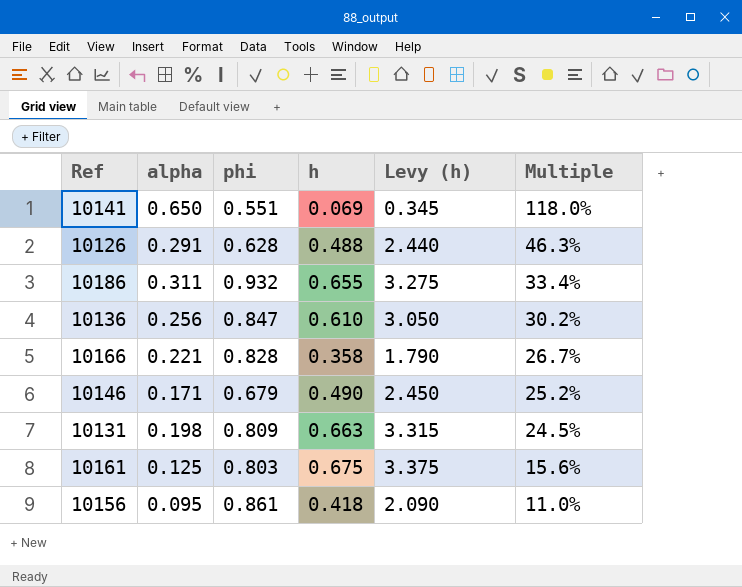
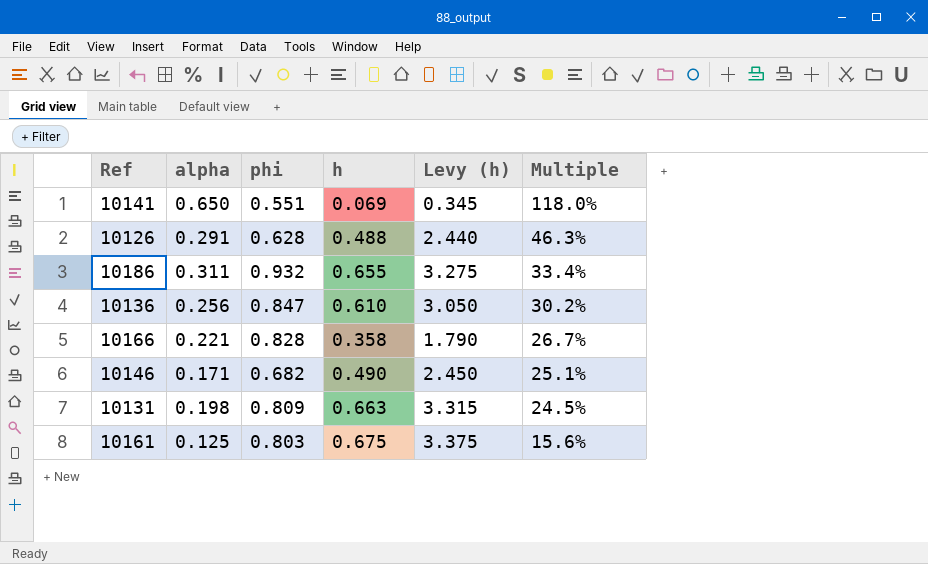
row 10156: 0.095 | 0.861 | 0.418 | 2.090 | 11.0% -> none
10146 | phi: 0.679 -> 0.682
10146 | Multiple: 25.2% -> 25.1%

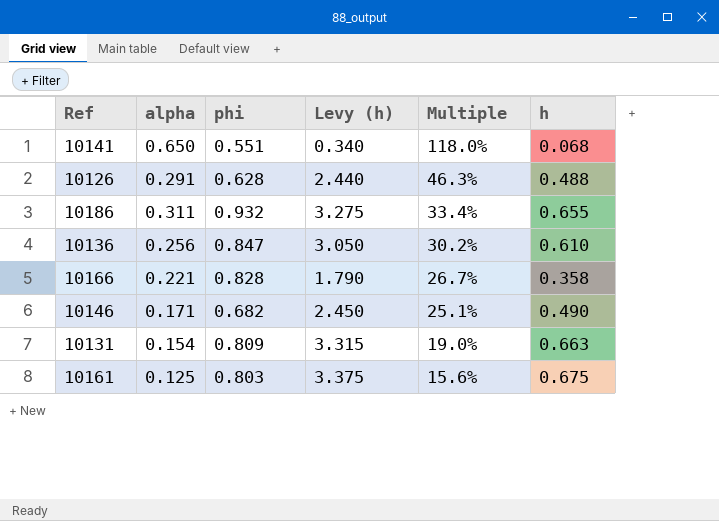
column h | position: 4 -> 6
10141 | Levy (h): 0.345 -> 0.340
10141 | h: 0.069 -> 0.068
10131 | alpha: 0.198 -> 0.154
10131 | Multiple: 24.5% -> 19.0%

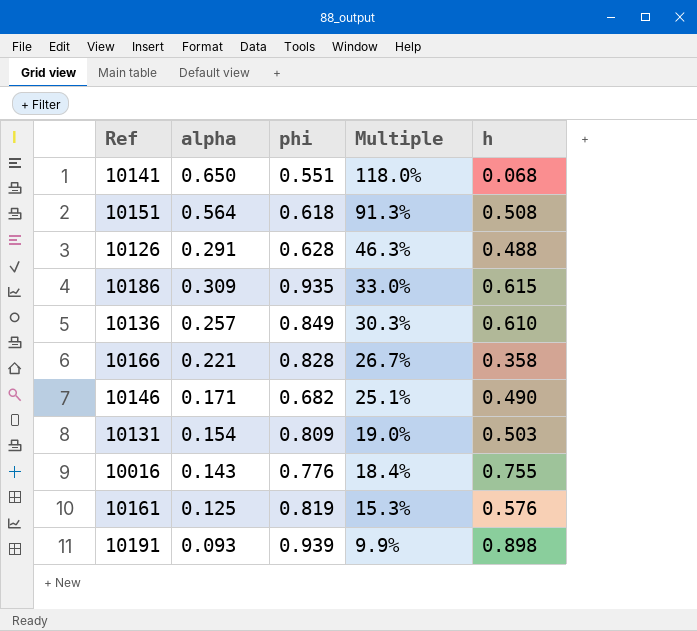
column Levy (h) | formula: [h] * 5 -> none
row 10151: none -> 0.564 | 0.618 | 91.3% | 0.508
10186 | alpha: 0.311 -> 0.309
10186 | phi: 0.932 -> 0.935
10186 | Multiple: 33.4% -> 33.0%
10186 | h: 0.655 -> 0.615
10136 | alpha: 0.256 -> 0.257
10136 | phi: 0.847 -> 0.849
10136 | Multiple: 30.2% -> 30.3%
10131 | h: 0.663 -> 0.503
row 10016: none -> 0.143 | 0.776 | 18.4% | 0.755
10161 | phi: 0.803 -> 0.819
10161 | Multiple: 15.6% -> 15.3%
10161 | h: 0.675 -> 0.576
row 10191: none -> 0.093 | 0.939 | 9.9% | 0.898

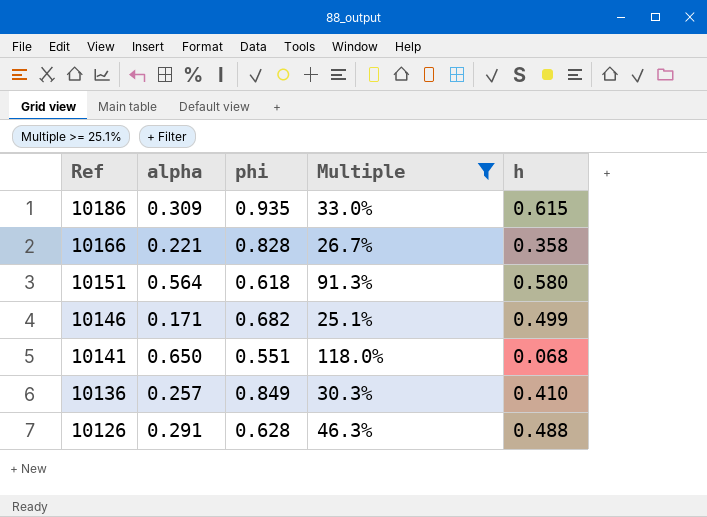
filter: none -> Multiple >= 25.1%
row order: Multiple descending -> Ref descending
10151 | h: 0.508 -> 0.580
10146 | h: 0.490 -> 0.499
10136 | h: 0.610 -> 0.410

